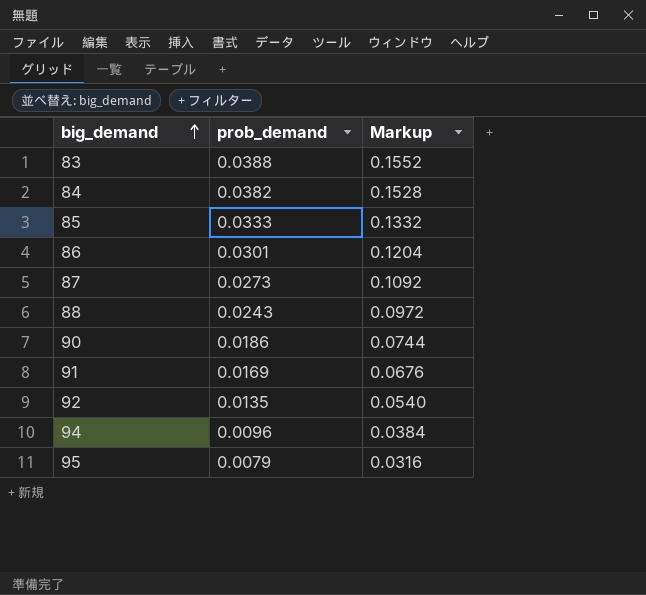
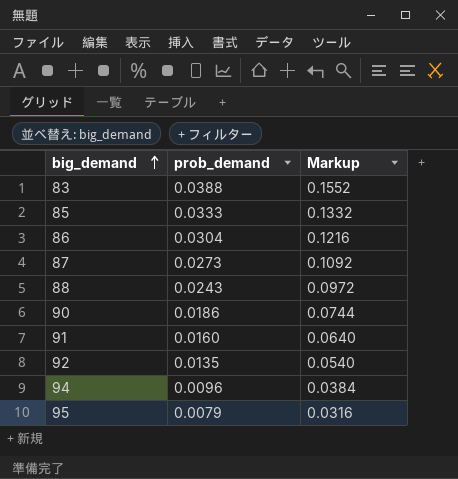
row 84: 0.0382 | 0.1528 -> none
86 | prob_demand: 0.0301 -> 0.0304
86 | Markup: 0.1204 -> 0.1216
91 | prob_demand: 0.0169 -> 0.0160
91 | Markup: 0.0676 -> 0.0640

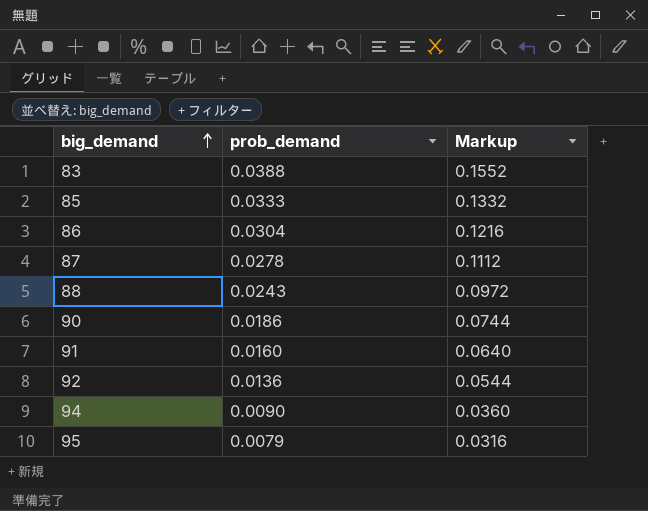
87 | prob_demand: 0.0273 -> 0.0278
87 | Markup: 0.1092 -> 0.1112
92 | prob_demand: 0.0135 -> 0.0136
92 | Markup: 0.0540 -> 0.0544
94 | prob_demand: 0.0096 -> 0.0090
94 | Markup: 0.0384 -> 0.0360

